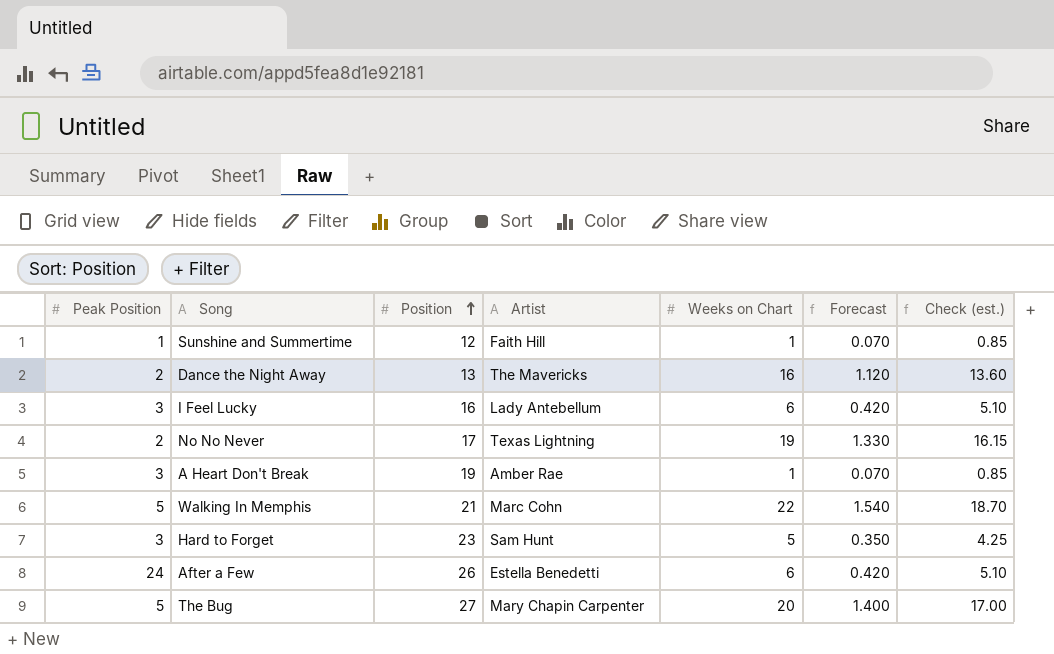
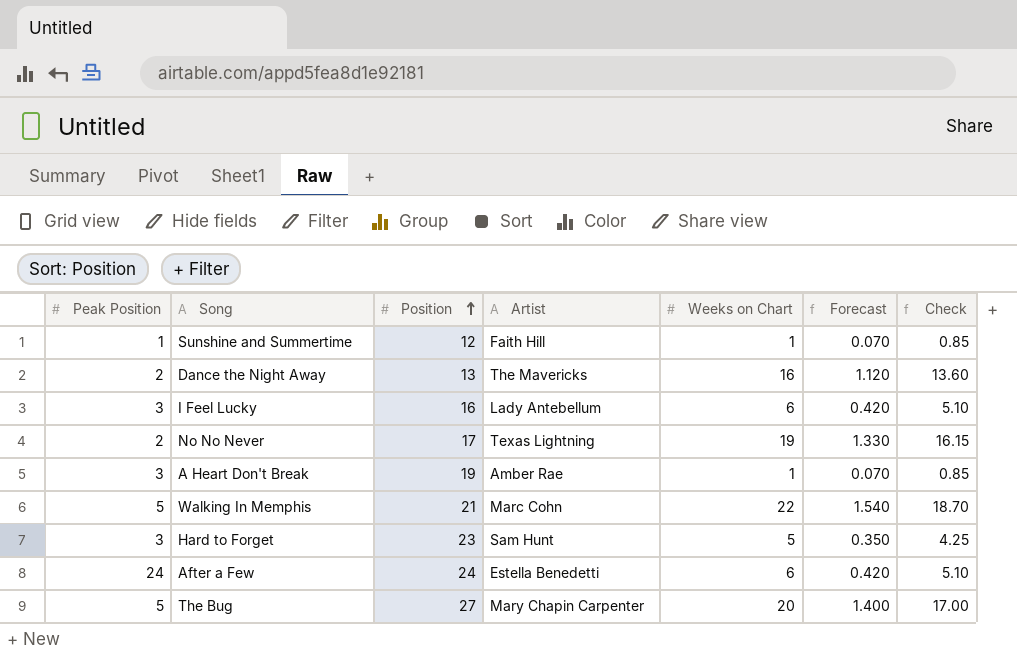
column name: Check (est.) -> Check
After a Few | Position: 26 -> 24

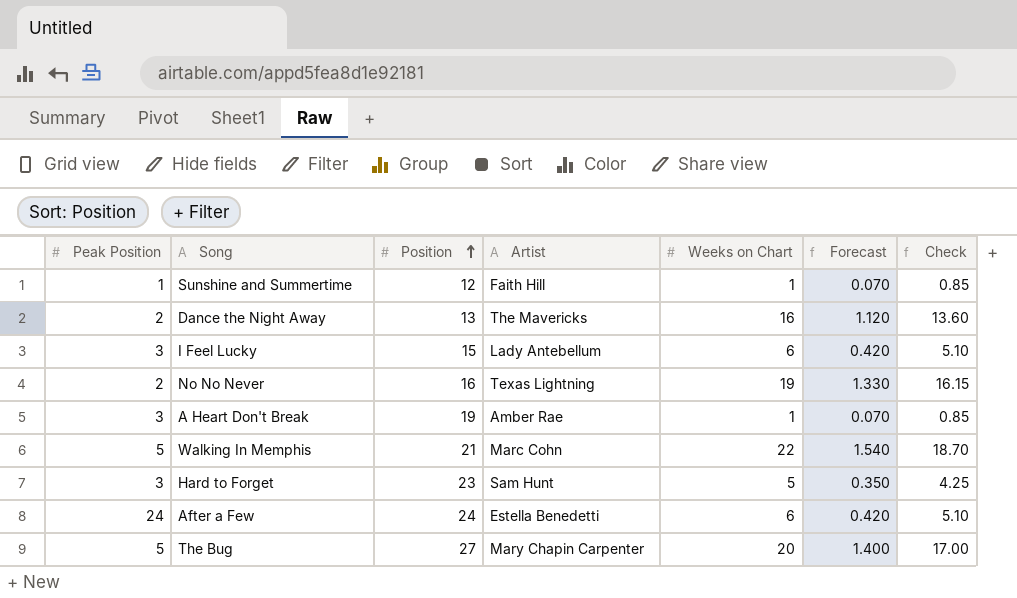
I Feel Lucky | Position: 16 -> 15
No No Never | Position: 17 -> 16

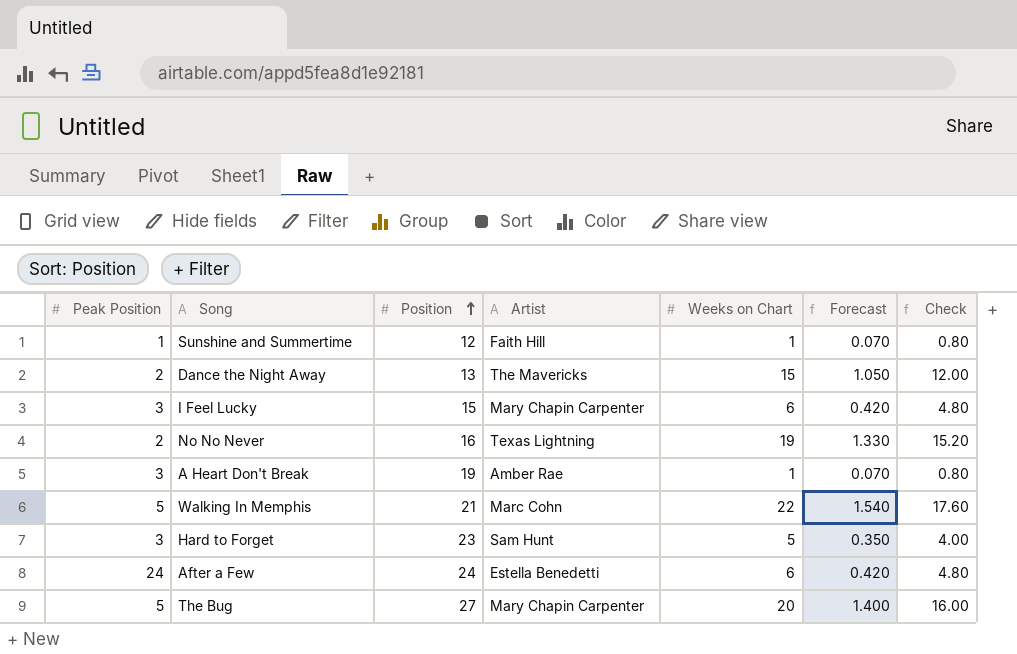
column Check | formula: [Weeks on Chart] * 0.85 -> [Weeks on Chart] * 0.8
Dance the Night Away | Weeks on Chart: 16 -> 15
Dance the Night Away | Forecast: 1.120 -> 1.050
I Feel Lucky | Artist: Lady Antebellum -> Mary Chapin Carpenter

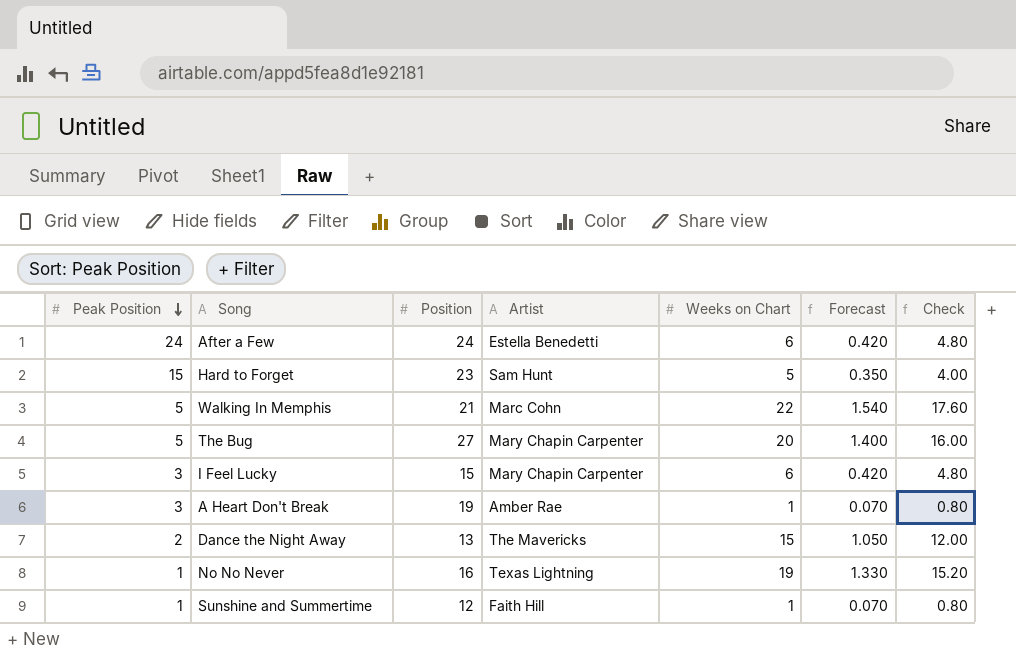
row order: Position ascending -> Peak Position descending
Hard to Forget | Peak Position: 3 -> 15
No No Never | Peak Position: 2 -> 1

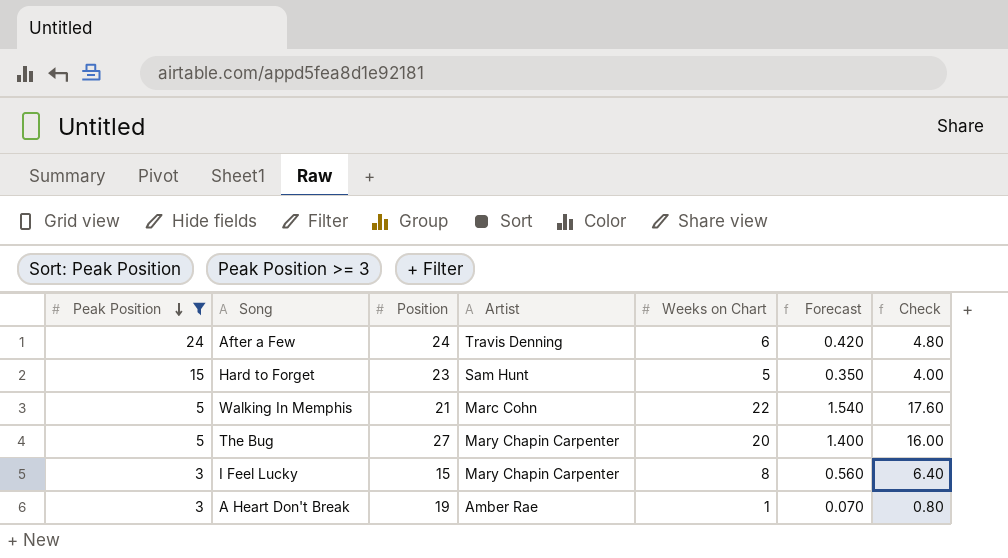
filter: none -> Peak Position >= 3
After a Few | Artist: Estella Benedetti -> Travis Denning
I Feel Lucky | Weeks on Chart: 6 -> 8
I Feel Lucky | Forecast: 0.420 -> 0.560
I Feel Lucky | Check: 4.80 -> 6.40

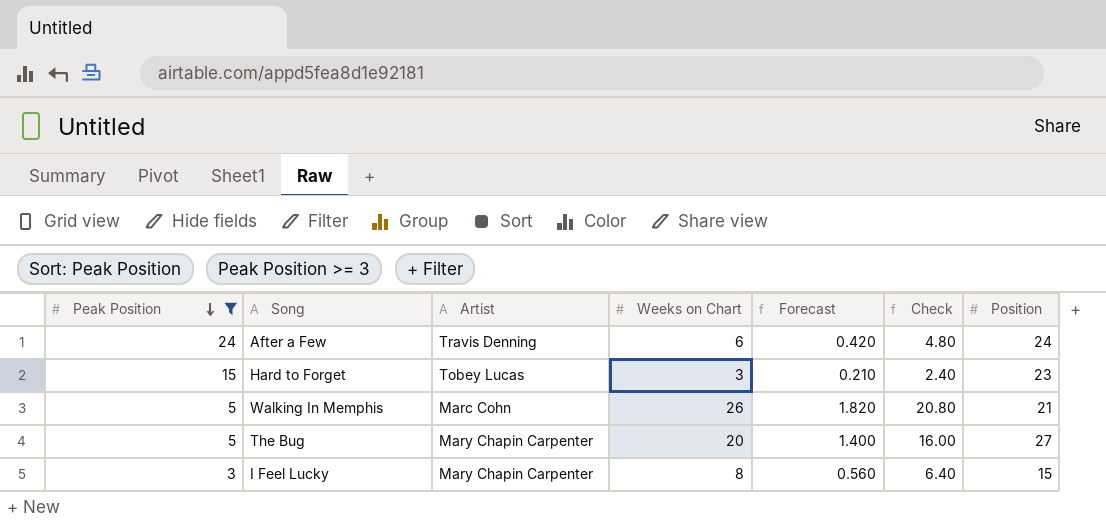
column Position | position: 3 -> 7
row A Heart Don't Break: 3 | 19 | Amber Rae | 1 | 0.070 | 0.80 -> none
Hard to Forget | Artist: Sam Hunt -> Tobey Lucas
Hard to Forget | Weeks on Chart: 5 -> 3
Hard to Forget | Forecast: 0.350 -> 0.210
Hard to Forget | Check: 4.00 -> 2.40
Walking In Memphis | Weeks on Chart: 22 -> 26
Walking In Memphis | Forecast: 1.540 -> 1.820
Walking In Memphis | Check: 17.60 -> 20.80

